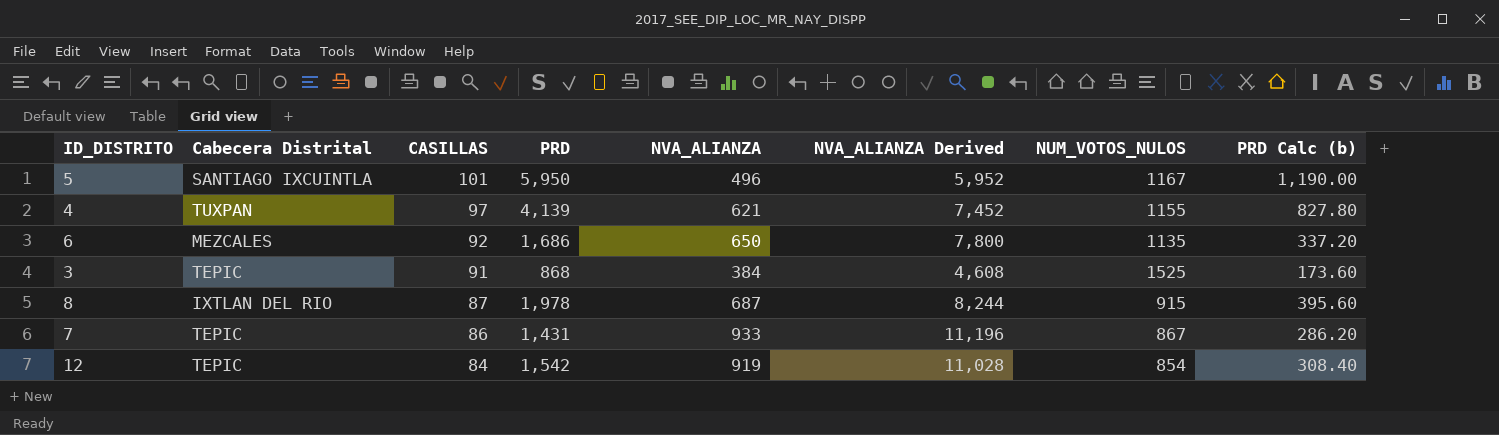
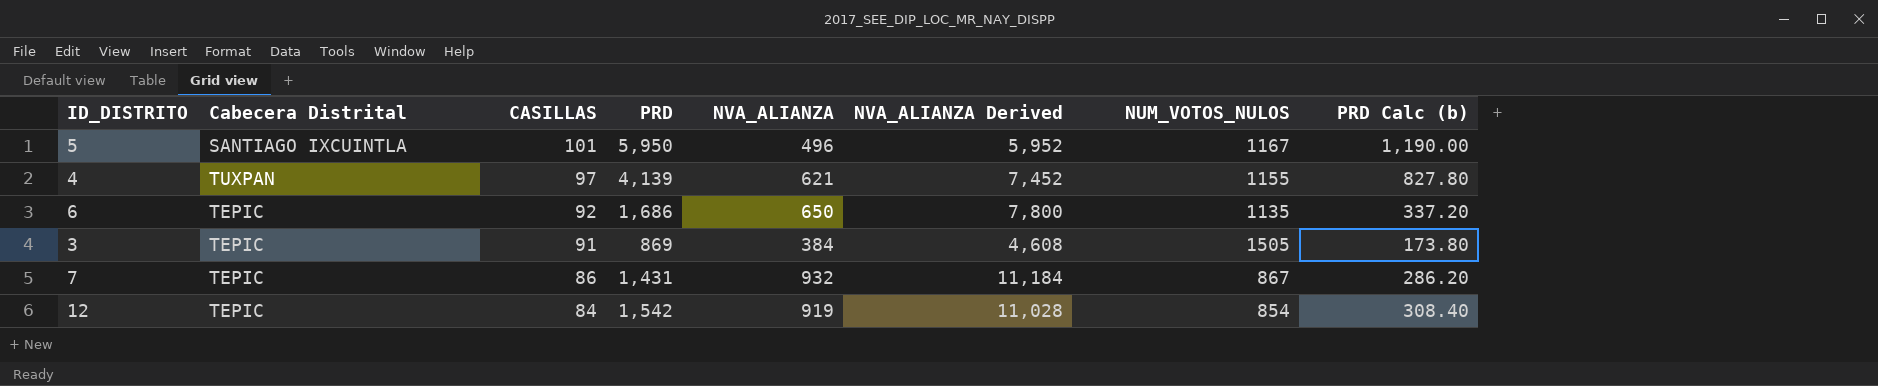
row 8: IXTLAN DEL RIO | 87 | 1,978 | 687 | 8,244 | 915 | 395.60 -> none
6 | Cabecera Distrital: MEZCALES -> TEPIC
3 | PRD: 868 -> 869
3 | NUM_VOTOS_NULOS: 1525 -> 1505
3 | PRD Calc (b): 173.60 -> 173.80
7 | NVA_ALIANZA: 933 -> 932
7 | NVA_ALIANZA Derived: 11,196 -> 11,184

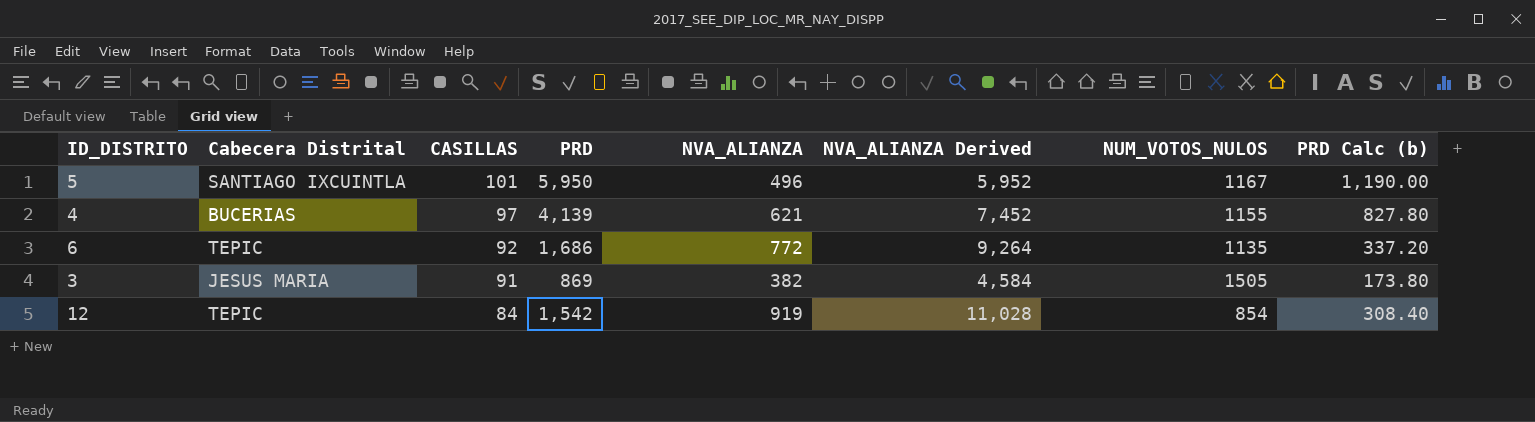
row 7: TEPIC | 86 | 1,431 | 932 | 11,184 | 867 | 286.20 -> none
4 | Cabecera Distrital: TUXPAN -> BUCERIAS
6 | NVA_ALIANZA: 650 -> 772
6 | NVA_ALIANZA Derived: 7,800 -> 9,264
3 | Cabecera Distrital: TEPIC -> JESUS MARIA
3 | NVA_ALIANZA: 384 -> 382
3 | NVA_ALIANZA Derived: 4,608 -> 4,584

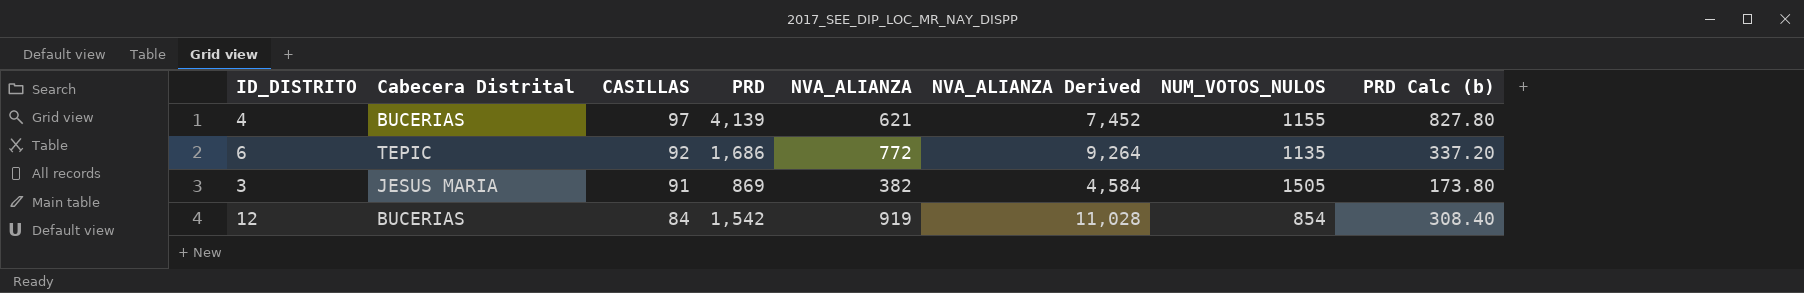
row 5: SANTIAGO IXCUINTLA | 101 | 5,950 | 496 | 5,952 | 1167 | 1,190.00 -> none
12 | Cabecera Distrital: TEPIC -> BUCERIAS

